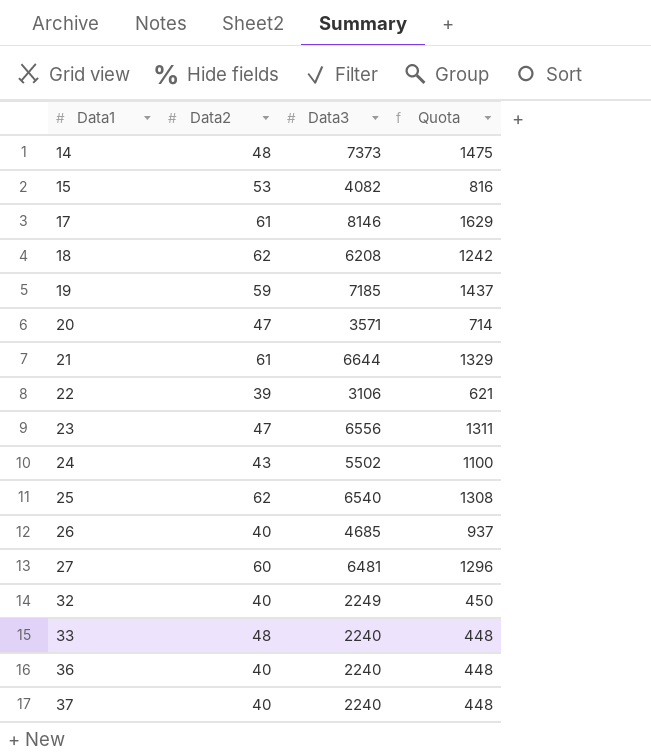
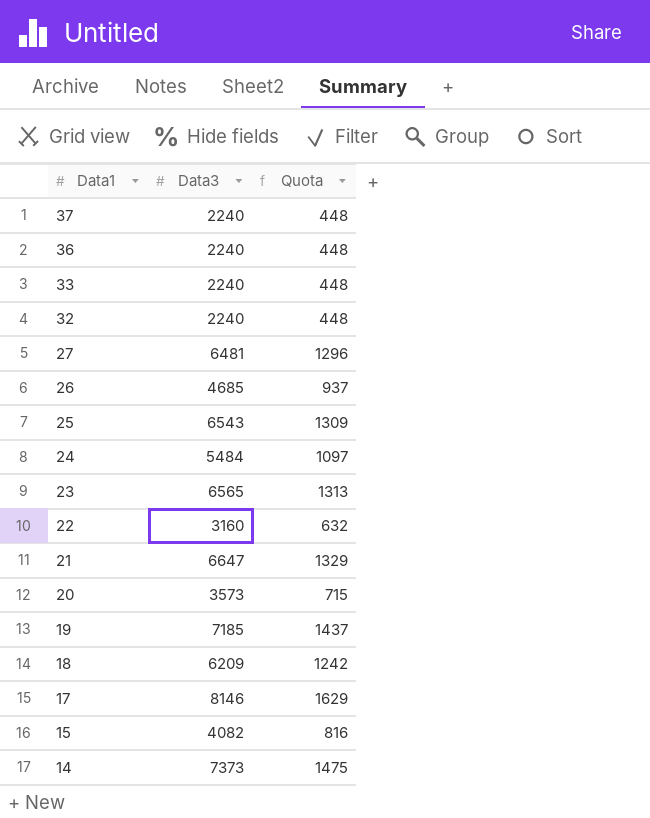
row order: Data1 ascending -> Data1 descending
column Data2 | position: 2 -> none
32 | Data3: 2249 -> 2240
32 | Quota: 450 -> 448
25 | Data3: 6540 -> 6543
25 | Quota: 1308 -> 1309
24 | Data3: 5502 -> 5484
24 | Quota: 1100 -> 1097
23 | Data3: 6556 -> 6565
23 | Quota: 1311 -> 1313
22 | Data3: 3106 -> 3160
22 | Quota: 621 -> 632
21 | Data3: 6644 -> 6647
20 | Data3: 3571 -> 3573
20 | Quota: 714 -> 715
18 | Data3: 6208 -> 6209

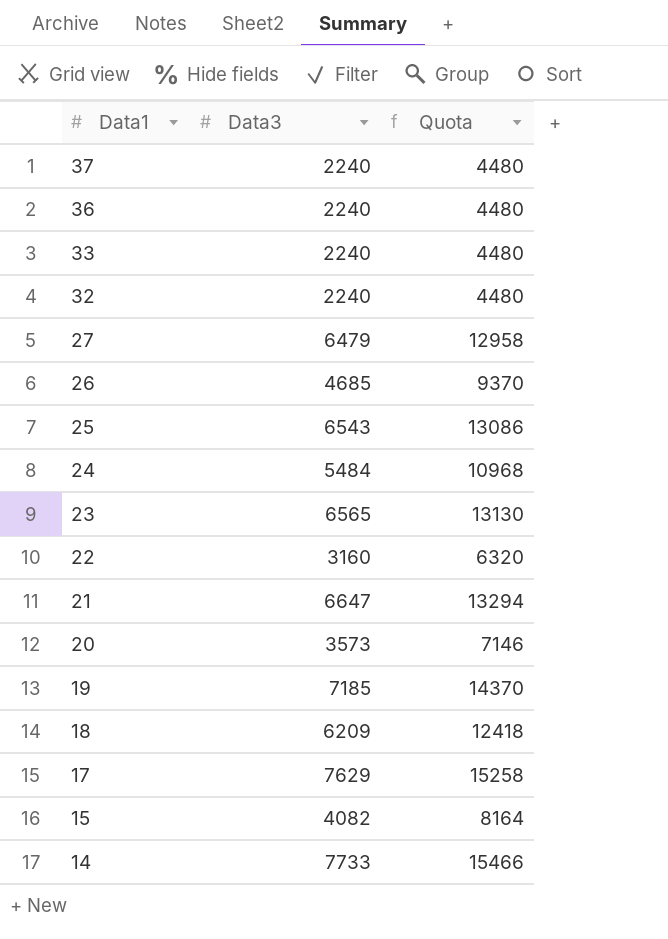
column Quota | formula: [Data3] * 0.2 -> [Data3] * 2
27 | Data3: 6481 -> 6479
17 | Data3: 8146 -> 7629
14 | Data3: 7373 -> 7733

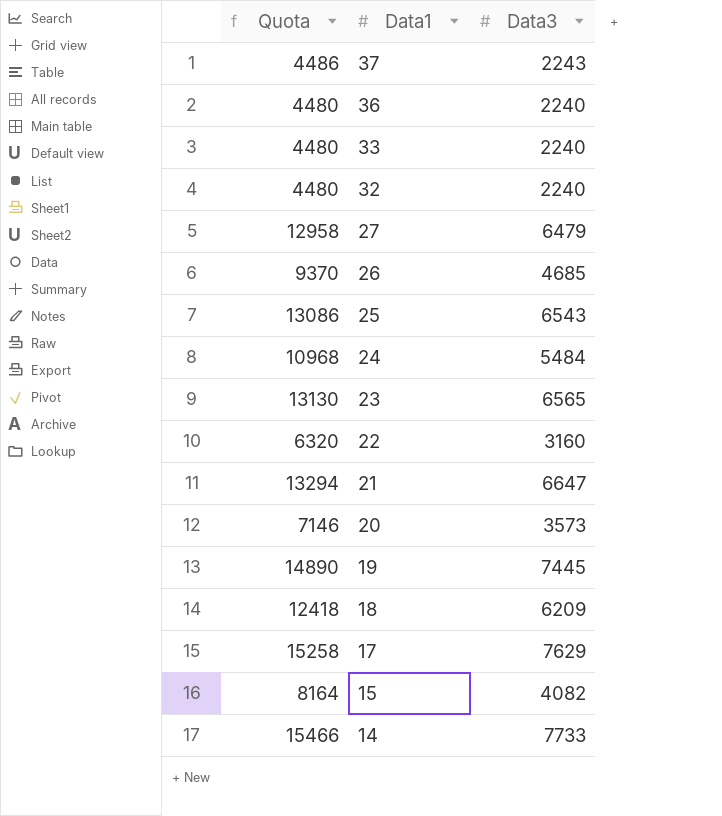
column Quota | position: 3 -> 1
37 | Quota: 4480 -> 4486
37 | Data3: 2240 -> 2243
19 | Quota: 14370 -> 14890
19 | Data3: 7185 -> 7445

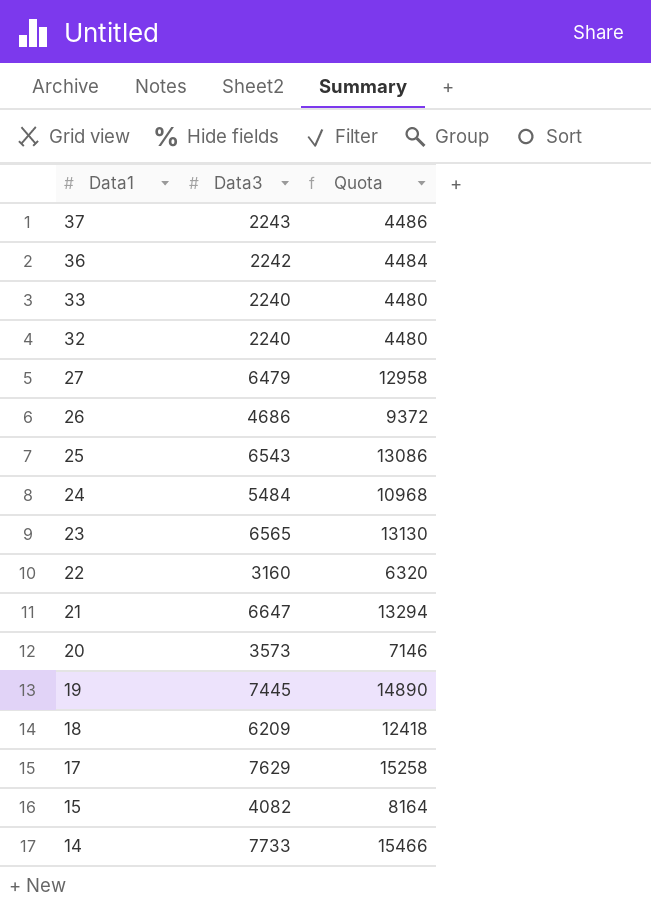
column Quota | position: 1 -> 3
36 | Data3: 2240 -> 2242
36 | Quota: 4480 -> 4484
26 | Data3: 4685 -> 4686
26 | Quota: 9370 -> 9372

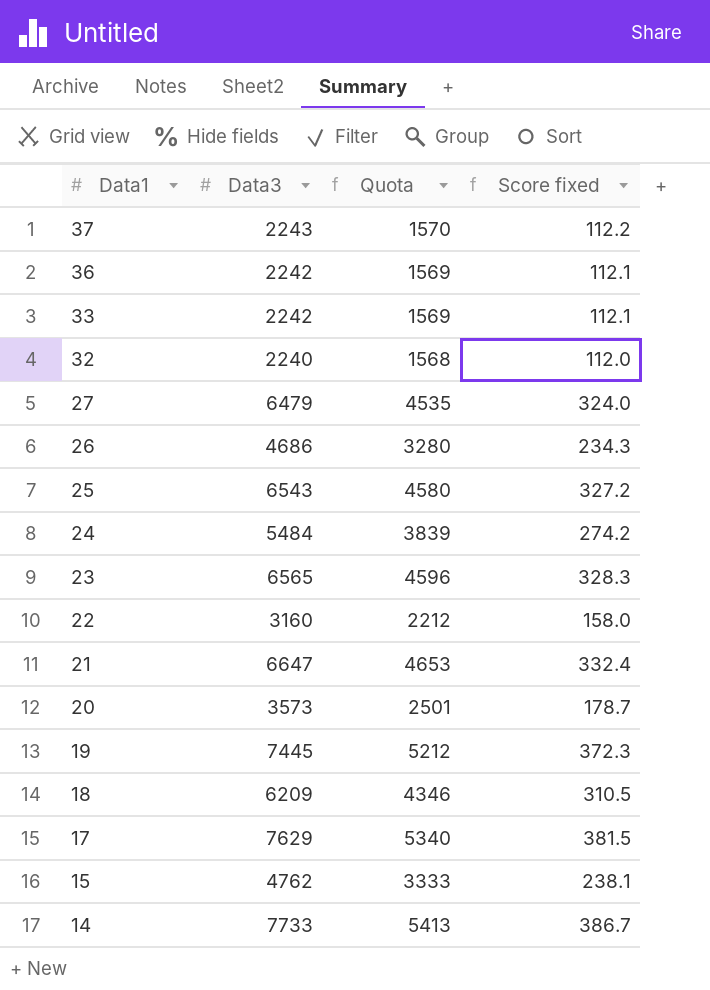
column Quota | formula: [Data3] * 2 -> [Data3] * 0.7
column Score fixed | formula: none -> [Data3] * 0.05
33 | Data3: 2240 -> 2242
15 | Data3: 4082 -> 4762

